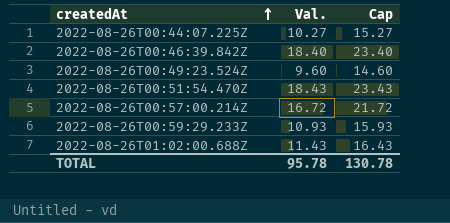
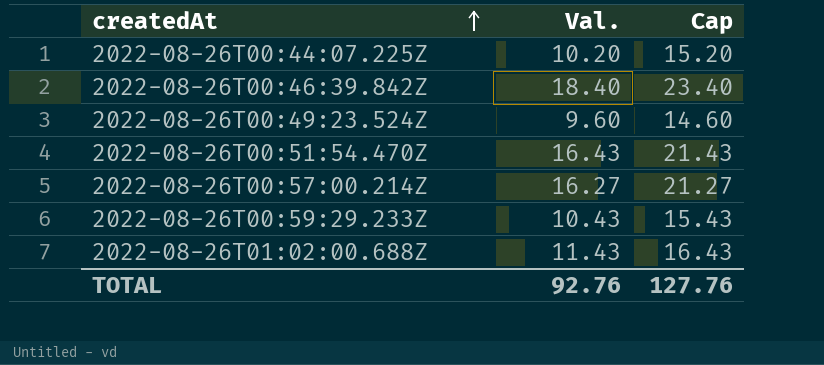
2022-08-26T00:44:07.225Z | Val.: 10.27 -> 10.20
2022-08-26T00:44:07.225Z | Cap: 15.27 -> 15.20
2022-08-26T00:51:54.470Z | Val.: 18.43 -> 16.43
2022-08-26T00:51:54.470Z | Cap: 23.43 -> 21.43
2022-08-26T00:57:00.214Z | Val.: 16.72 -> 16.27
2022-08-26T00:57:00.214Z | Cap: 21.72 -> 21.27
2022-08-26T00:59:29.233Z | Val.: 10.93 -> 10.43
2022-08-26T00:59:29.233Z | Cap: 15.93 -> 15.43
TOTAL | Val.: 95.78 -> 92.76
TOTAL | Cap: 130.78 -> 127.76

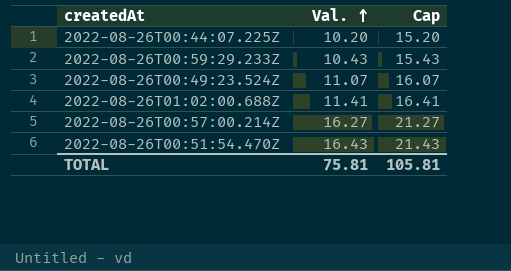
row order: createdAt ascending -> Val. ascending
row 2022-08-26T00:46:39.842Z: 18.40 | 23.40 -> none
2022-08-26T00:49:23.524Z | Val.: 9.60 -> 11.07
2022-08-26T00:49:23.524Z | Cap: 14.60 -> 16.07
2022-08-26T01:02:00.688Z | Val.: 11.43 -> 11.41
2022-08-26T01:02:00.688Z | Cap: 16.43 -> 16.41
TOTAL | Val.: 92.76 -> 75.81
TOTAL | Cap: 127.76 -> 105.81

